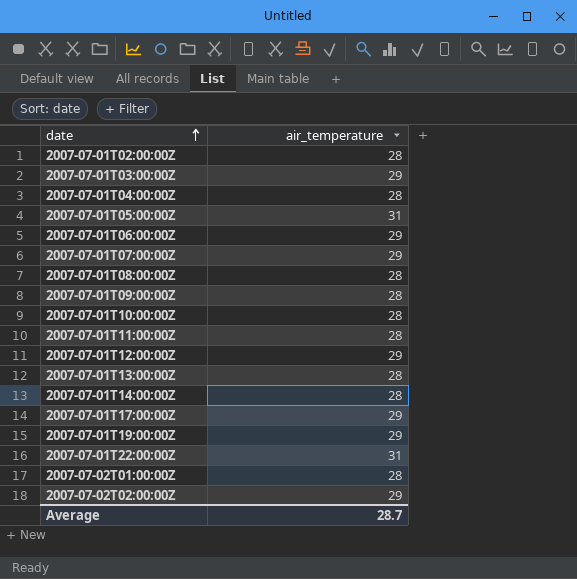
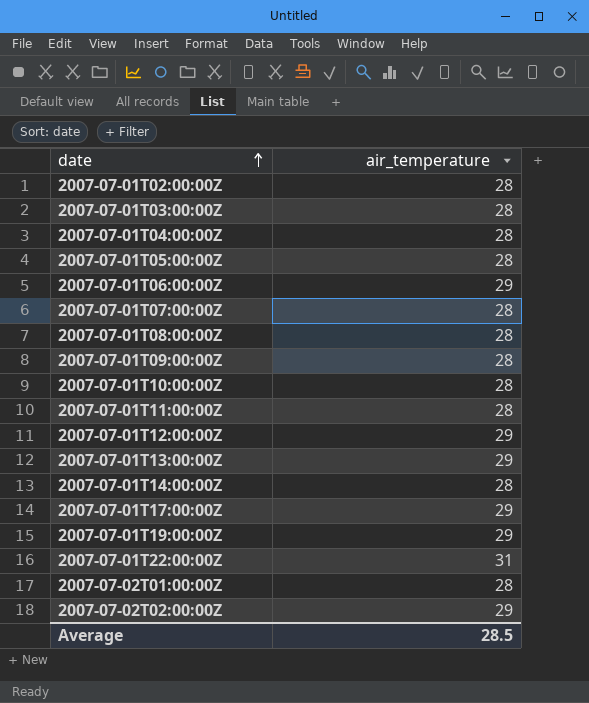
2007-07-01T03:00:00Z | air_temperature: 29 -> 28
2007-07-01T05:00:00Z | air_temperature: 31 -> 28
2007-07-01T07:00:00Z | air_temperature: 29 -> 28
2007-07-01T13:00:00Z | air_temperature: 28 -> 29
Average | air_temperature: 28.7 -> 28.5

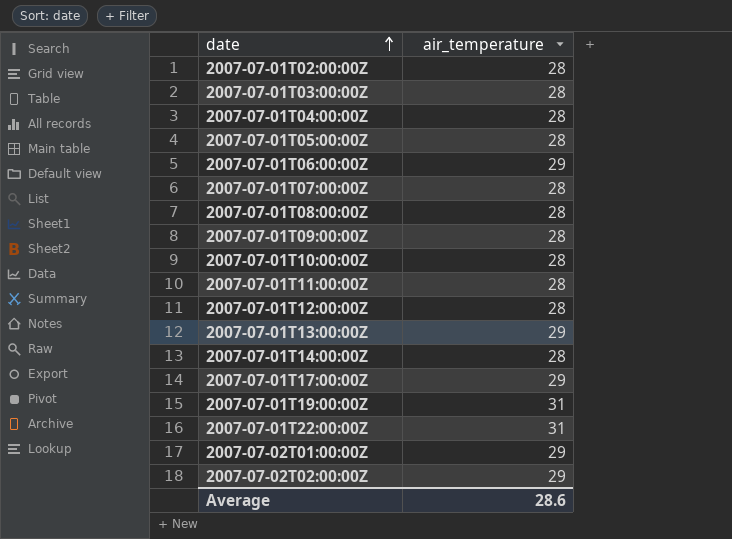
2007-07-01T12:00:00Z | air_temperature: 29 -> 28
2007-07-01T19:00:00Z | air_temperature: 29 -> 31
2007-07-02T01:00:00Z | air_temperature: 28 -> 29
Average | air_temperature: 28.5 -> 28.6

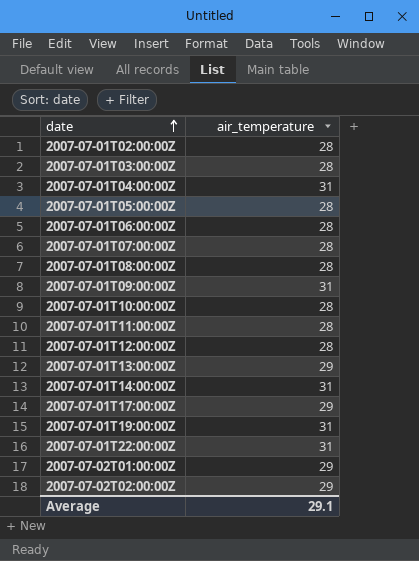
2007-07-01T04:00:00Z | air_temperature: 28 -> 31
2007-07-01T06:00:00Z | air_temperature: 29 -> 28
2007-07-01T09:00:00Z | air_temperature: 28 -> 31
2007-07-01T14:00:00Z | air_temperature: 28 -> 31
Average | air_temperature: 28.6 -> 29.1

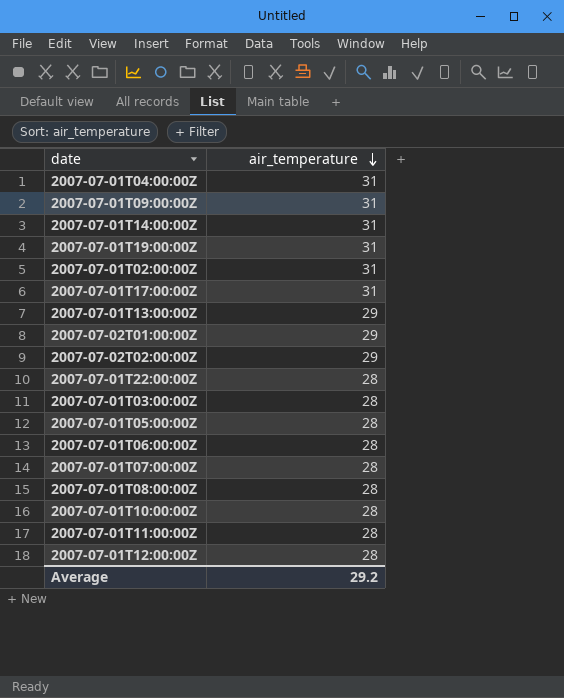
row order: date ascending -> air_temperature descending
2007-07-01T02:00:00Z | air_temperature: 28 -> 31
2007-07-01T17:00:00Z | air_temperature: 29 -> 31
2007-07-01T22:00:00Z | air_temperature: 31 -> 28
Average | air_temperature: 29.1 -> 29.2

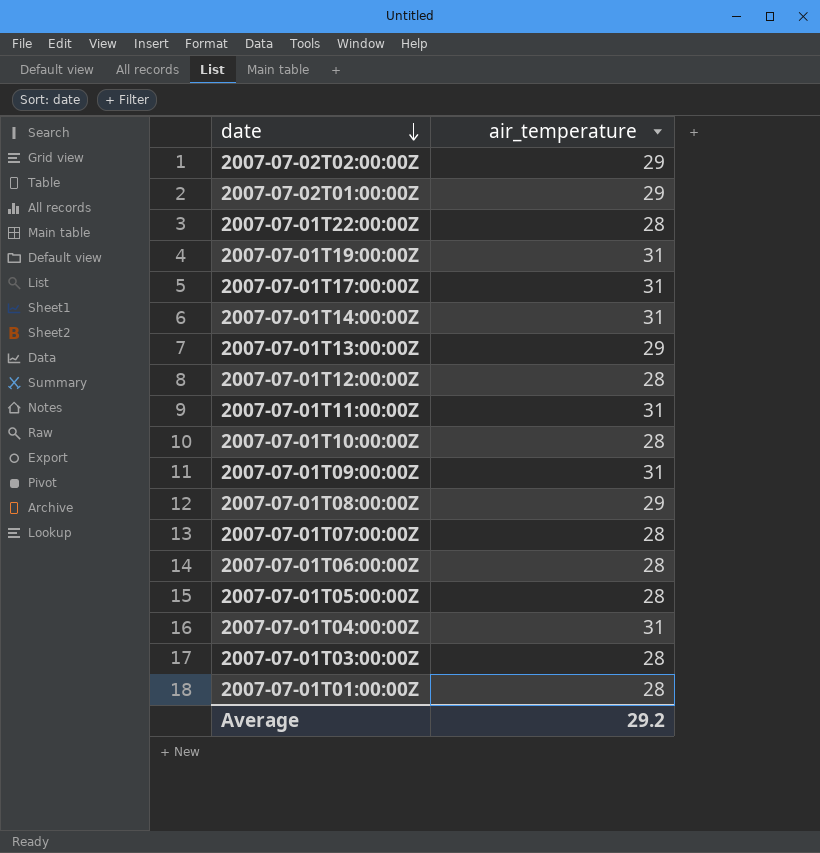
row order: air_temperature descending -> date descending
row 2007-07-01T02:00:00Z: 31 -> none
2007-07-01T11:00:00Z | air_temperature: 28 -> 31
2007-07-01T08:00:00Z | air_temperature: 28 -> 29
row 2007-07-01T01:00:00Z: none -> 28

